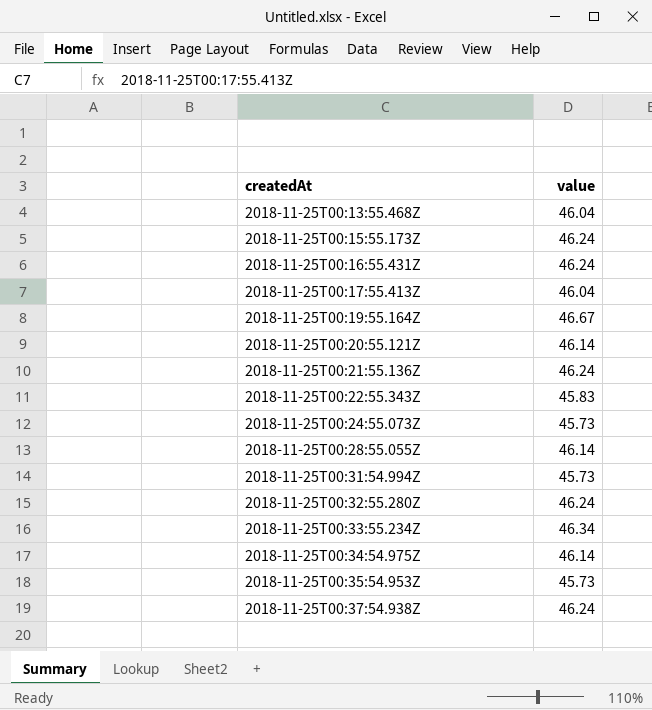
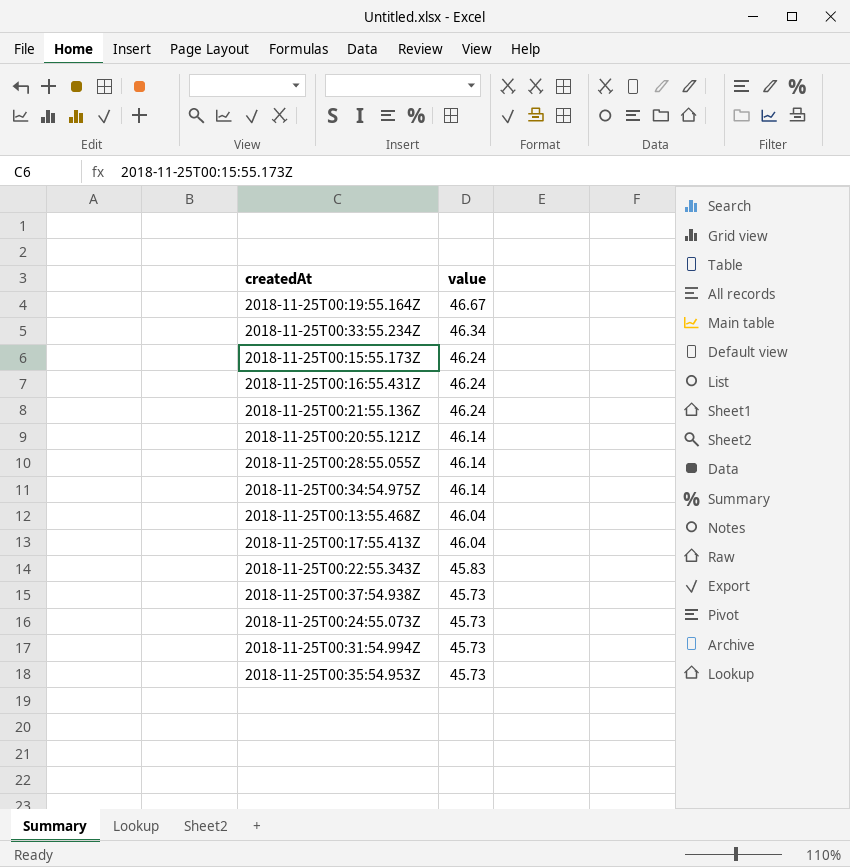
row order: createdAt ascending -> value descending
row 2018-11-25T00:32:55.280Z: 46.24 -> none
2018-11-25T00:37:54.938Z | value: 46.24 -> 45.73

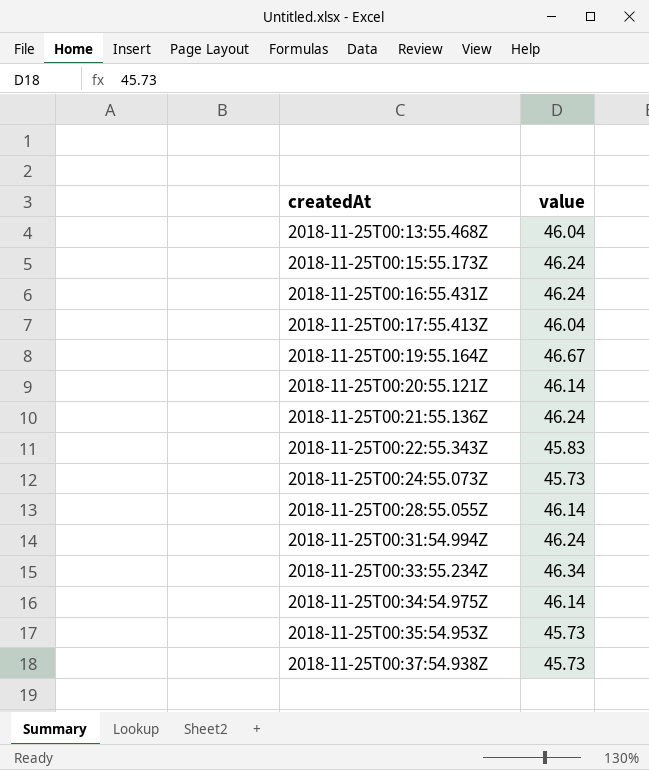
row order: value descending -> createdAt ascending
2018-11-25T00:31:54.994Z | value: 45.73 -> 46.24

